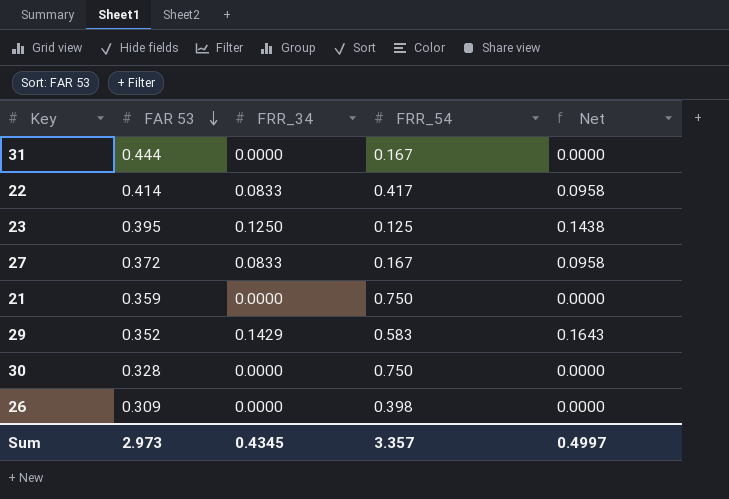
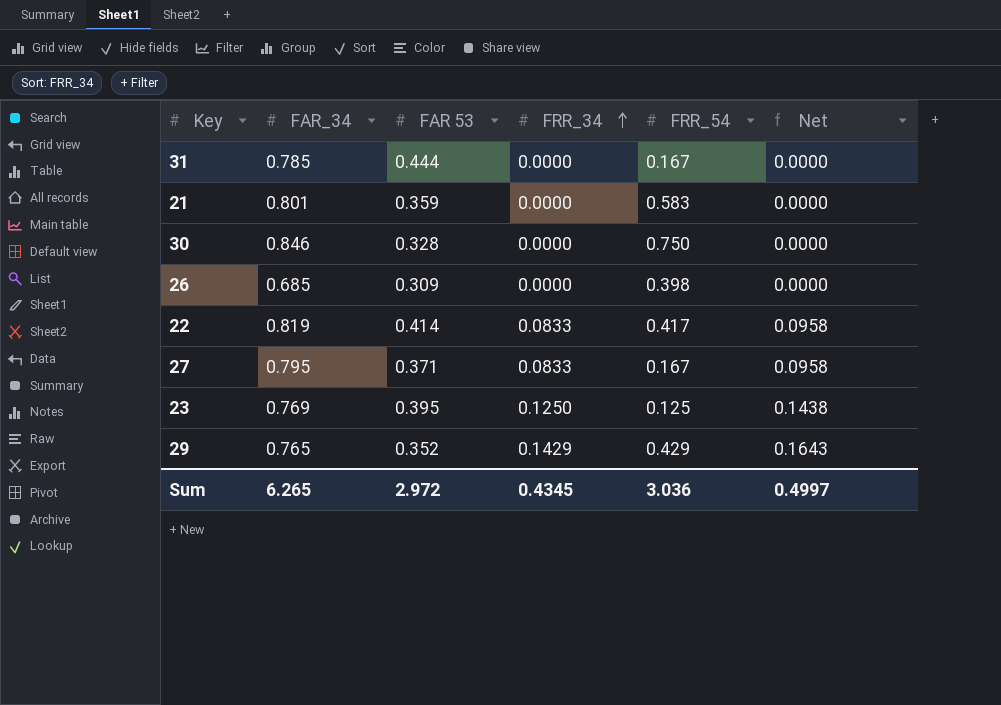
row order: FAR 53 descending -> FRR_34 ascending
column FAR_34 | position: none -> 2
21 | FRR_54: 0.750 -> 0.583
27 | FAR 53: 0.372 -> 0.371
29 | FRR_54: 0.583 -> 0.429
Sum | FAR 53: 2.973 -> 2.972
Sum | FRR_54: 3.357 -> 3.036

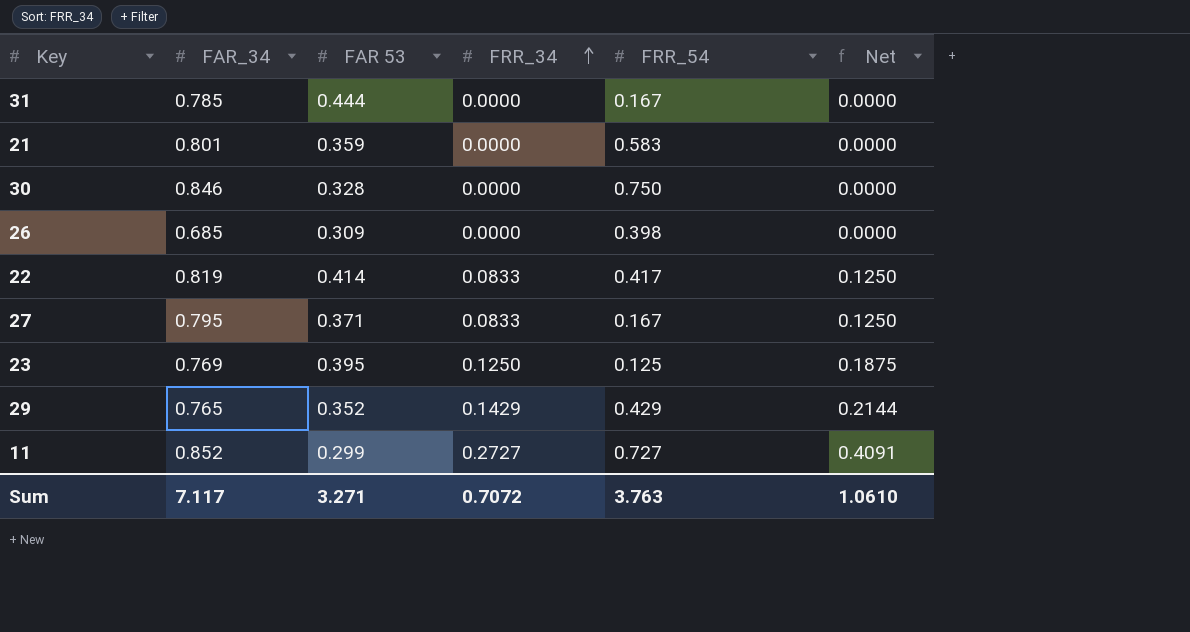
column Net | formula: [FRR_34] * 1.15 -> [FRR_34] * 1.5
row 11: none -> 0.852 | 0.299 | 0.2727 | 0.727 | 0.4091
Sum | FAR_34: 6.265 -> 7.117
Sum | FAR 53: 2.972 -> 3.271
Sum | FRR_34: 0.4345 -> 0.7072
Sum | FRR_54: 3.036 -> 3.763
Sum | Net: 0.4997 -> 1.0610

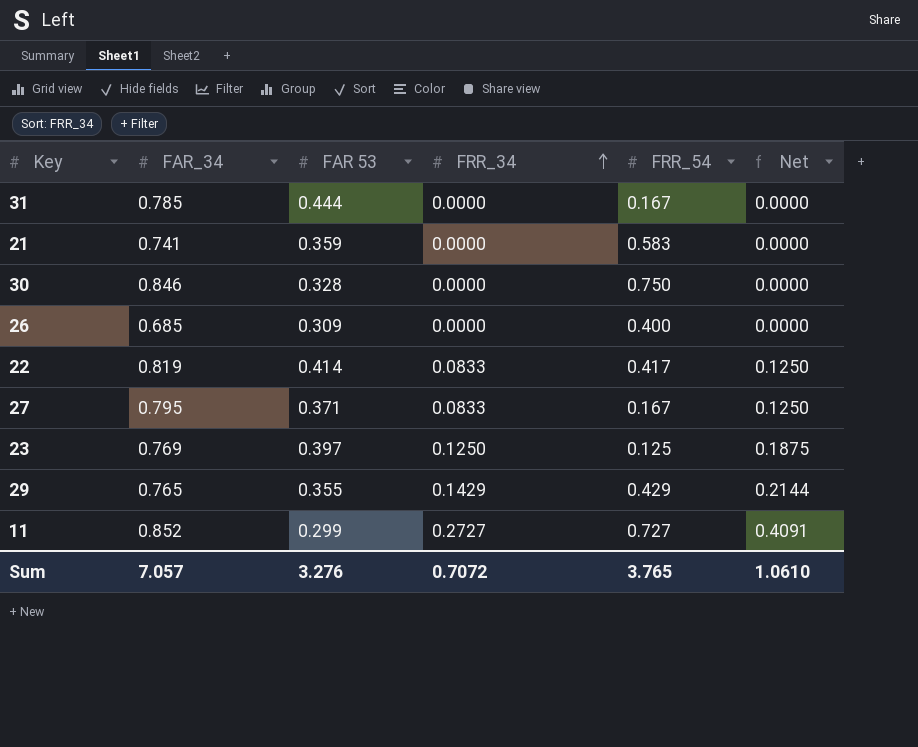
21 | FAR_34: 0.801 -> 0.741
26 | FRR_54: 0.398 -> 0.400
23 | FAR 53: 0.395 -> 0.397
29 | FAR 53: 0.352 -> 0.355
Sum | FAR_34: 7.117 -> 7.057
Sum | FAR 53: 3.271 -> 3.276
Sum | FRR_54: 3.763 -> 3.765

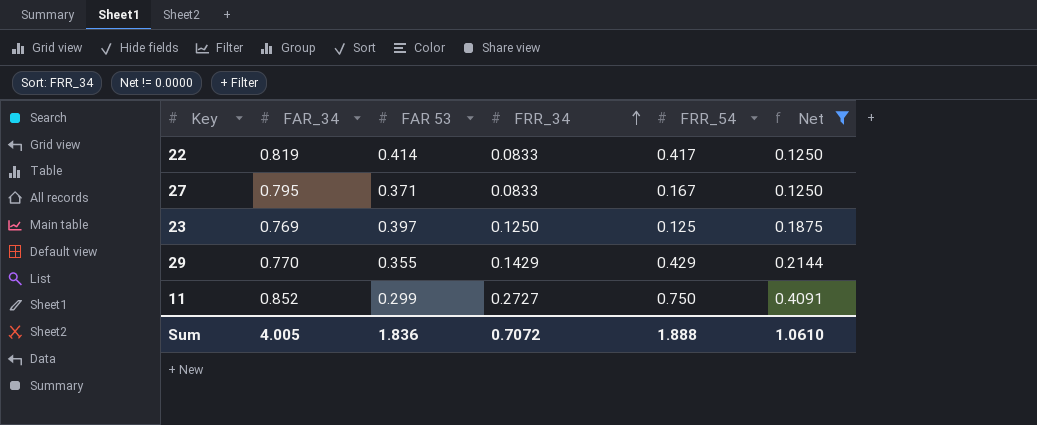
filter: none -> Net != 0.0000
29 | FAR_34: 0.765 -> 0.770
11 | FRR_54: 0.727 -> 0.750
Sum | FAR_34: 7.057 -> 4.005
Sum | FAR 53: 3.276 -> 1.836
Sum | FRR_54: 3.765 -> 1.888

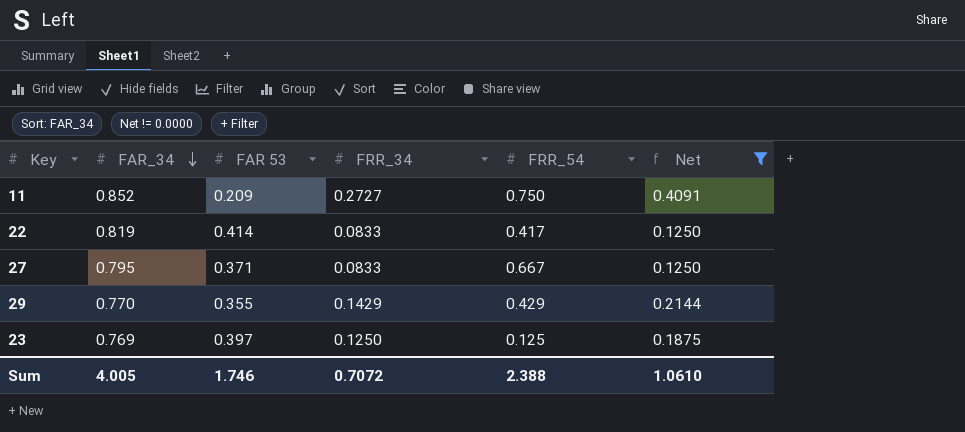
row order: FRR_34 ascending -> FAR_34 descending
11 | FAR 53: 0.299 -> 0.209
27 | FRR_54: 0.167 -> 0.667
Sum | FAR 53: 1.836 -> 1.746
Sum | FRR_54: 1.888 -> 2.388

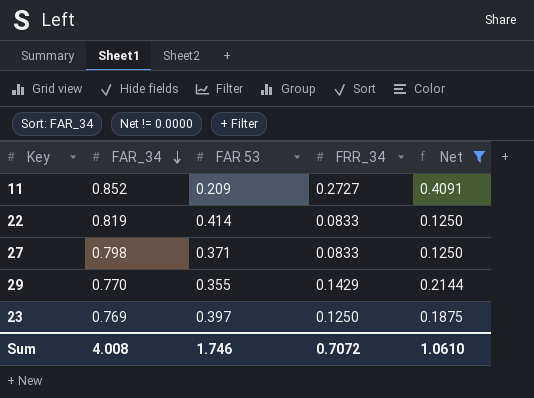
column FRR_54 | position: 5 -> none
27 | FAR_34: 0.795 -> 0.798
Sum | FAR_34: 4.005 -> 4.008

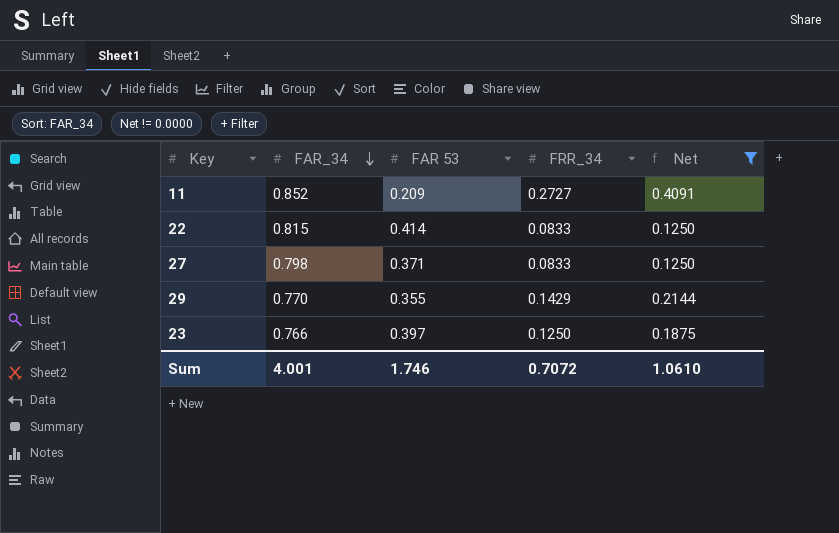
22 | FAR_34: 0.819 -> 0.815
23 | FAR_34: 0.769 -> 0.766
Sum | FAR_34: 4.008 -> 4.001

